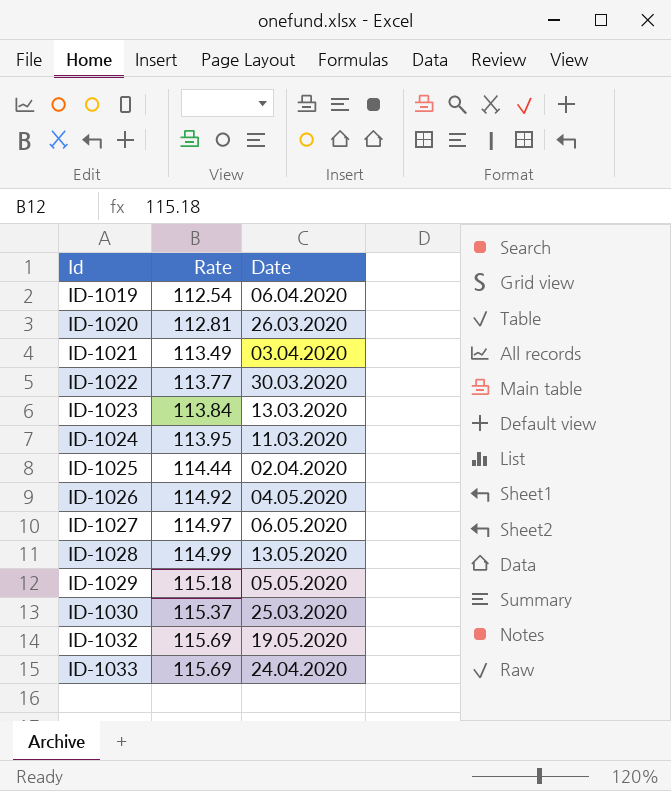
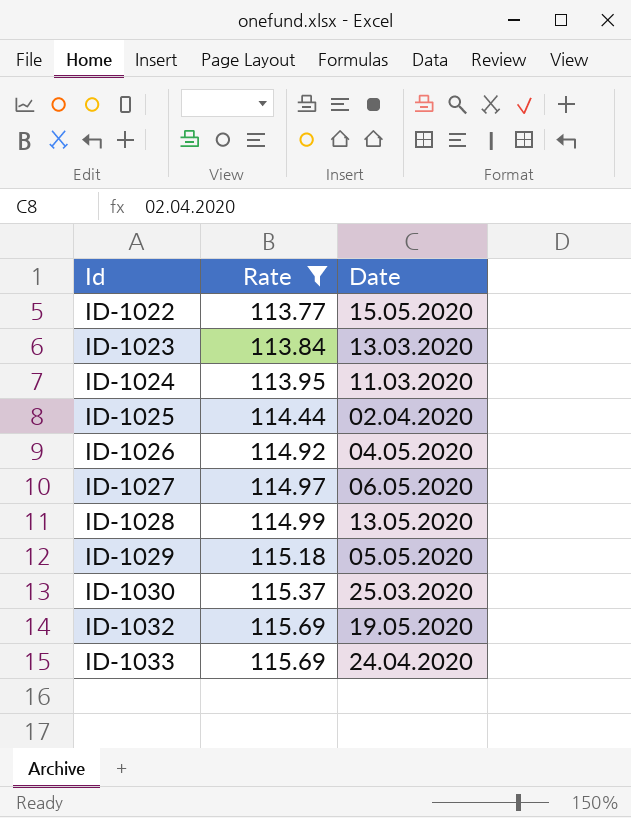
filter: none -> Rate >= 113.77
ID-1022 | Date: 30.03.2020 -> 15.05.2020

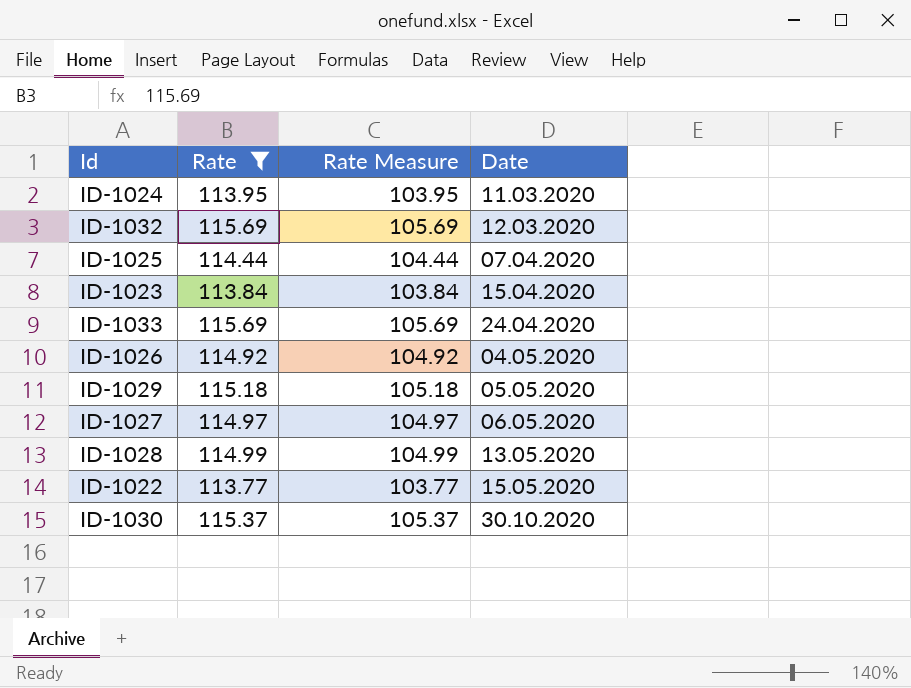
row order: Id ascending -> Date ascending
column Rate Measure | formula: none -> [Rate] - 10
ID-1032 | Date: 19.05.2020 -> 12.03.2020
ID-1025 | Date: 02.04.2020 -> 07.04.2020
ID-1023 | Date: 13.03.2020 -> 15.04.2020
ID-1030 | Date: 25.03.2020 -> 30.10.2020

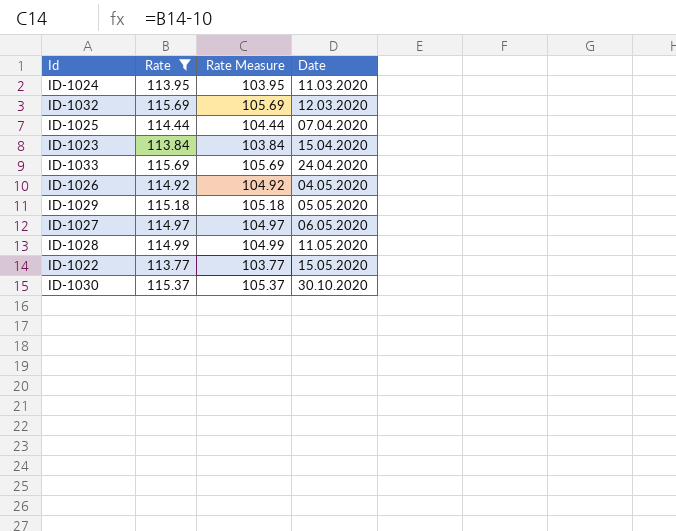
ID-1028 | Date: 13.05.2020 -> 11.05.2020

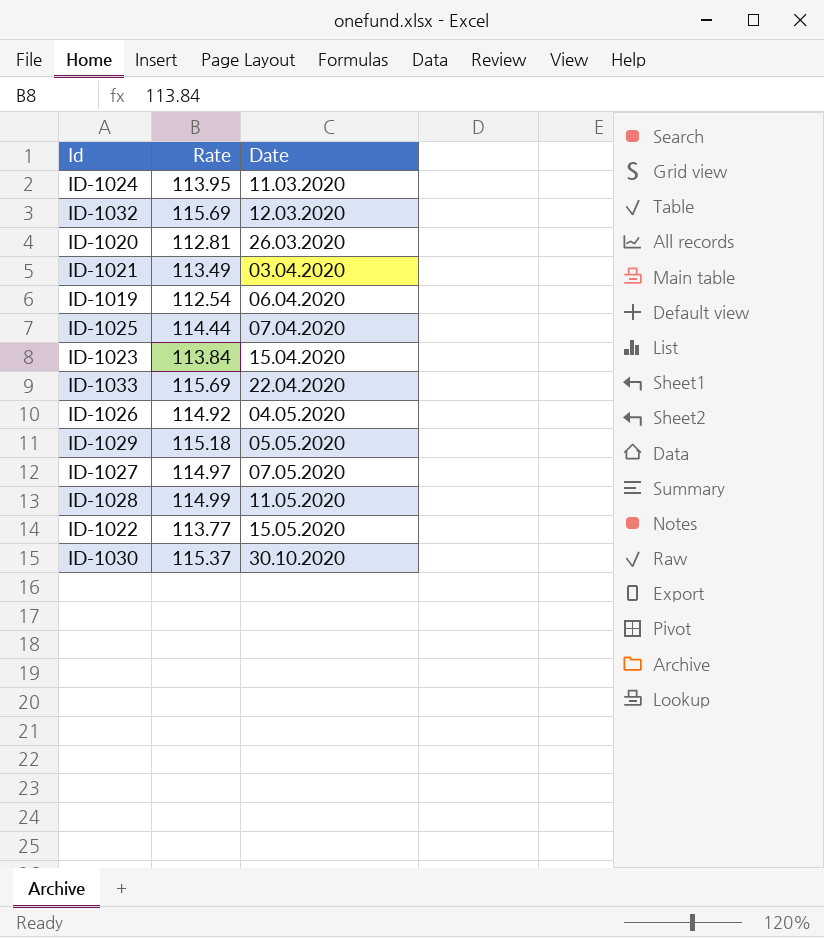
filter: Rate >= 113.77 -> none
column Rate Measure | formula: [Rate] - 10 -> none
ID-1033 | Date: 24.04.2020 -> 22.04.2020
ID-1027 | Date: 06.05.2020 -> 07.05.2020

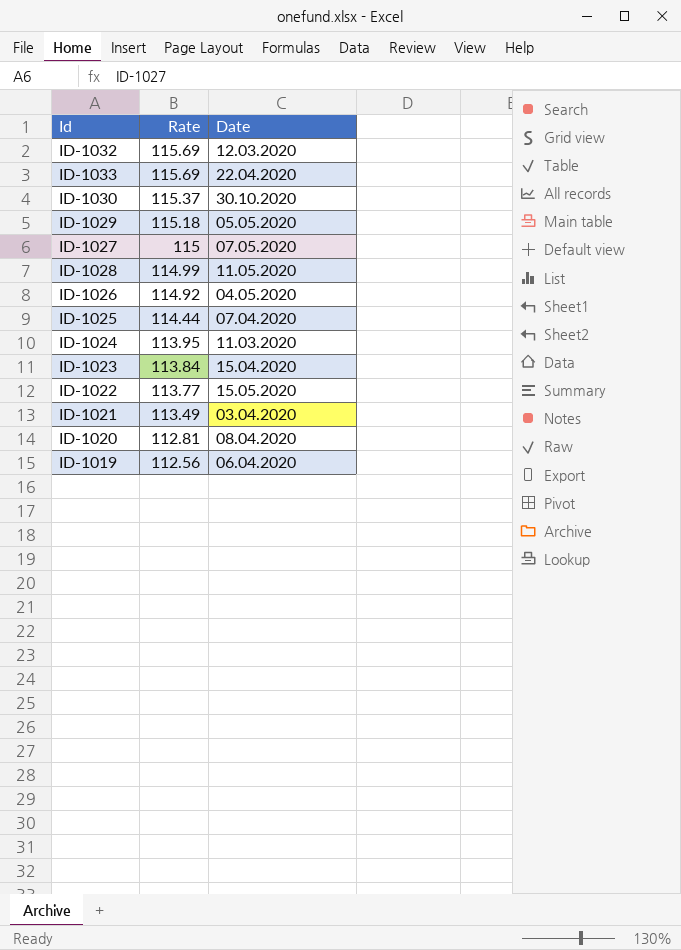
row order: Date ascending -> Rate descending
ID-1027 | Rate: 114.97 -> 115
ID-1020 | Date: 26.03.2020 -> 08.04.2020
ID-1019 | Rate: 112.54 -> 112.56

